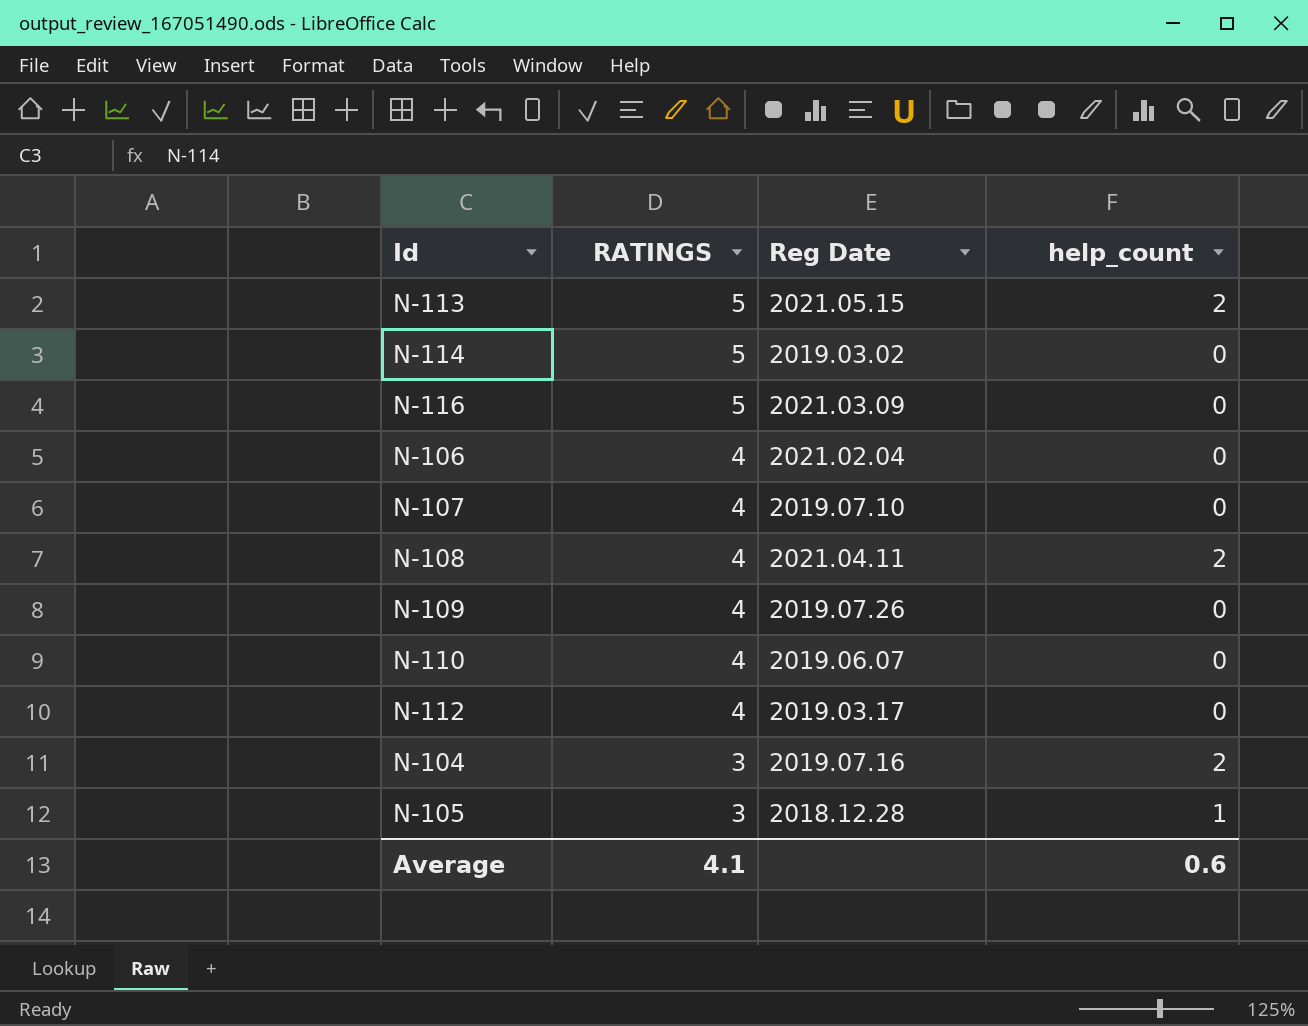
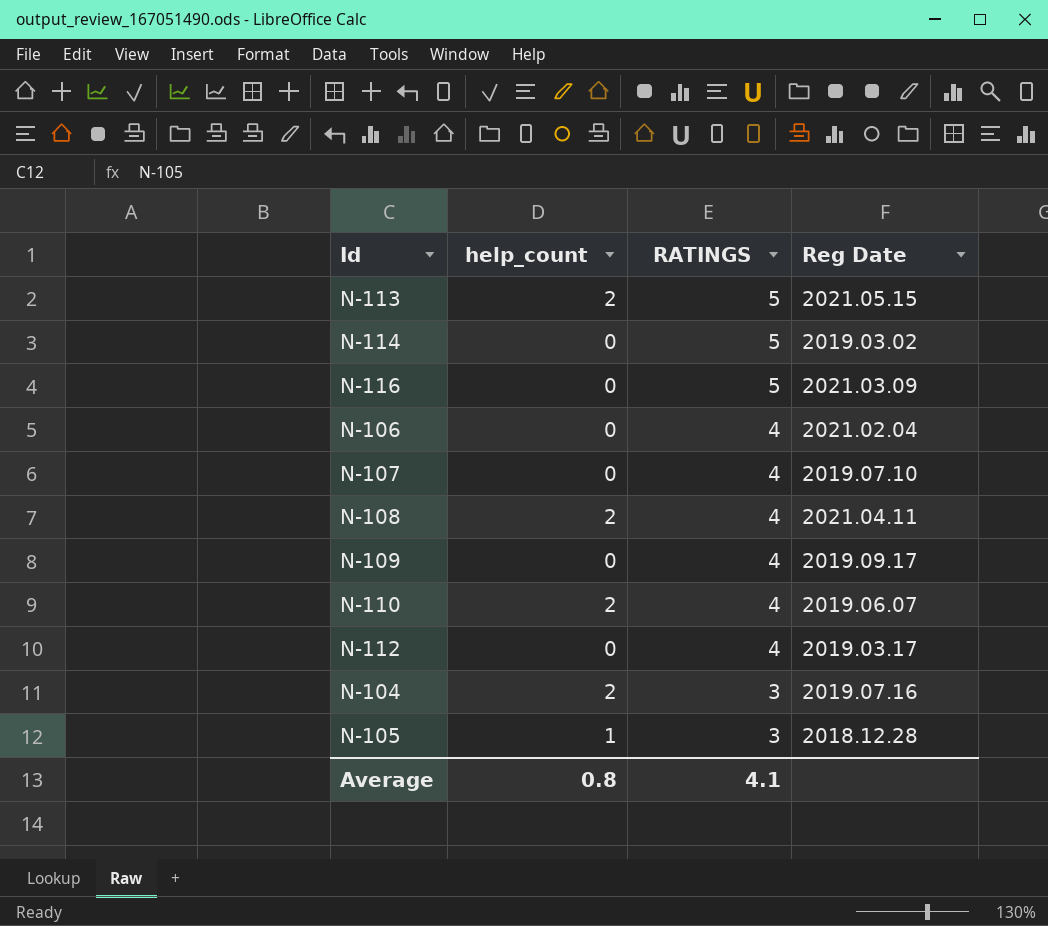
column help_count | position: 4 -> 2
N-109 | Reg Date: 2019.07.26 -> 2019.09.17
N-110 | help_count: 0 -> 2
Average | help_count: 0.6 -> 0.8

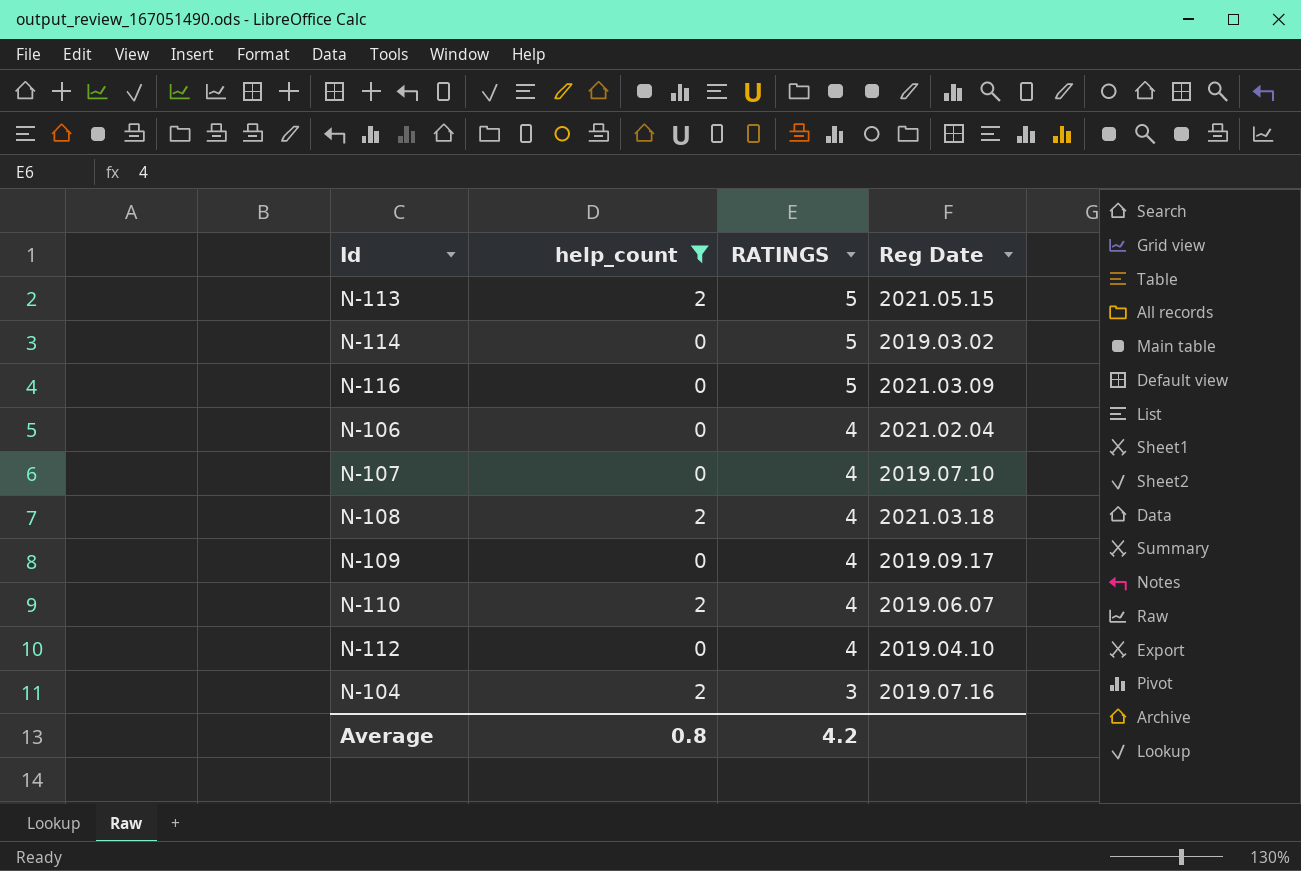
filter: none -> help_count != 1
N-108 | Reg Date: 2021.04.11 -> 2021.03.18
N-112 | Reg Date: 2019.03.17 -> 2019.04.10
Average | RATINGS: 4.1 -> 4.2

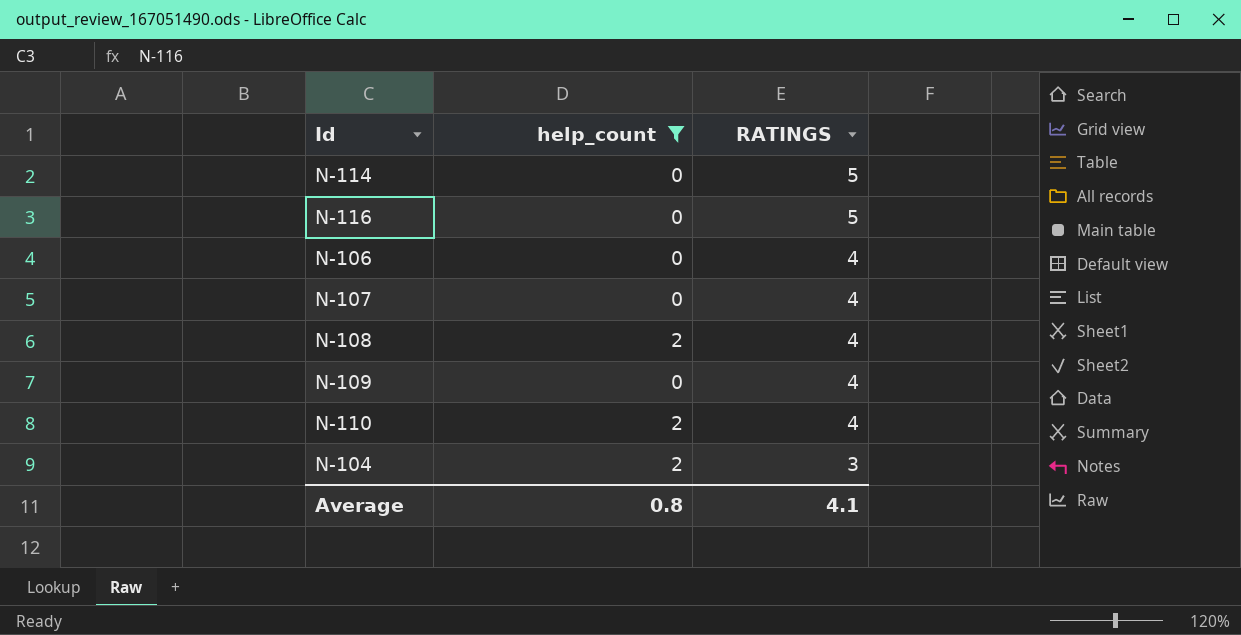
column Reg Date | position: 4 -> none
row N-113: 2 | 5 | 2021.05.15 -> none
row N-112: 0 | 4 | 2019.04.10 -> none
Average | RATINGS: 4.2 -> 4.1

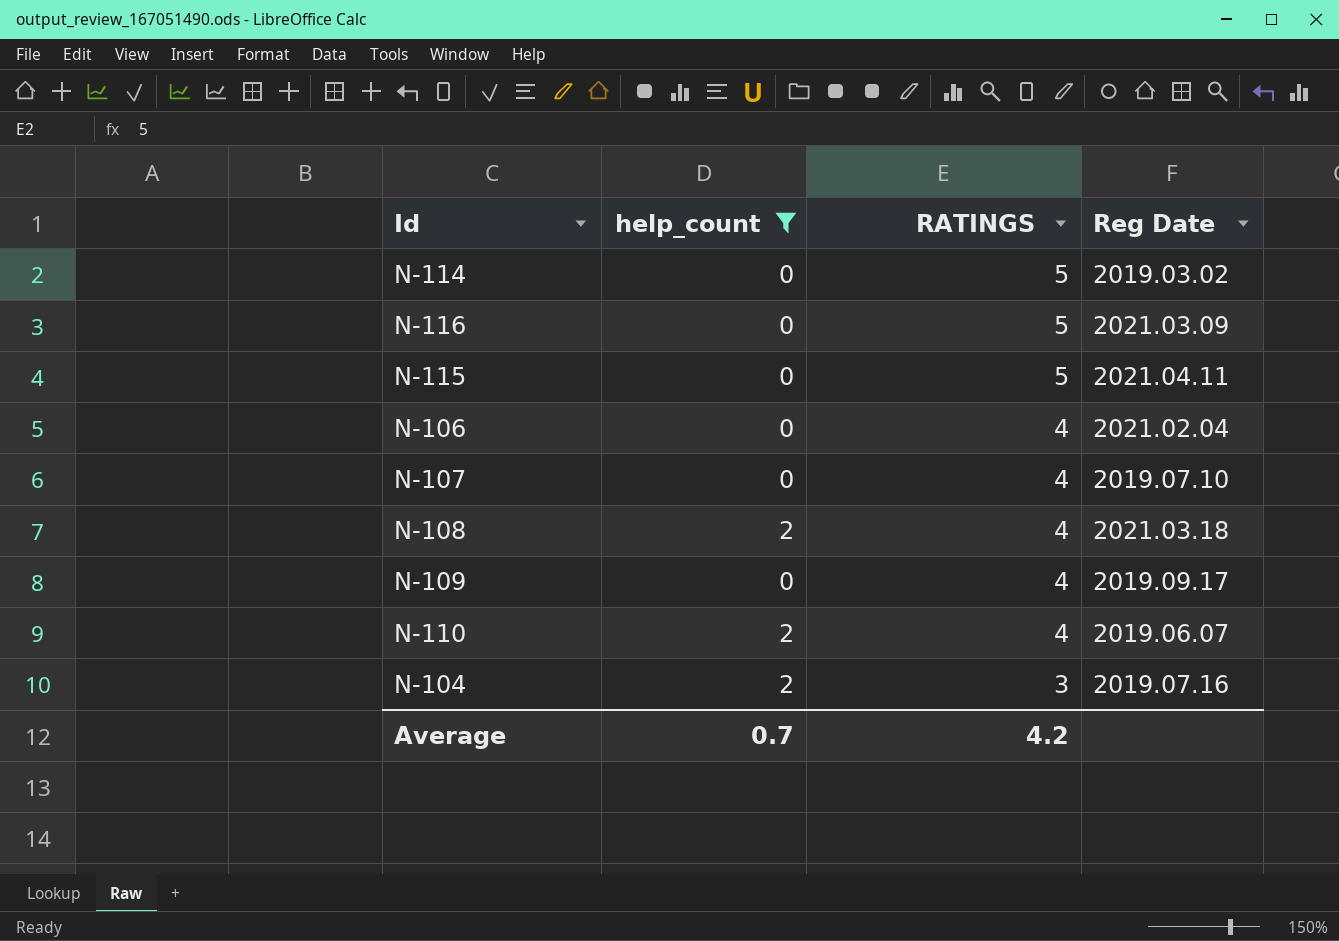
column Reg Date | position: none -> 4
row N-115: none -> 0 | 5 | 2021.04.11
Average | help_count: 0.8 -> 0.7
Average | RATINGS: 4.1 -> 4.2

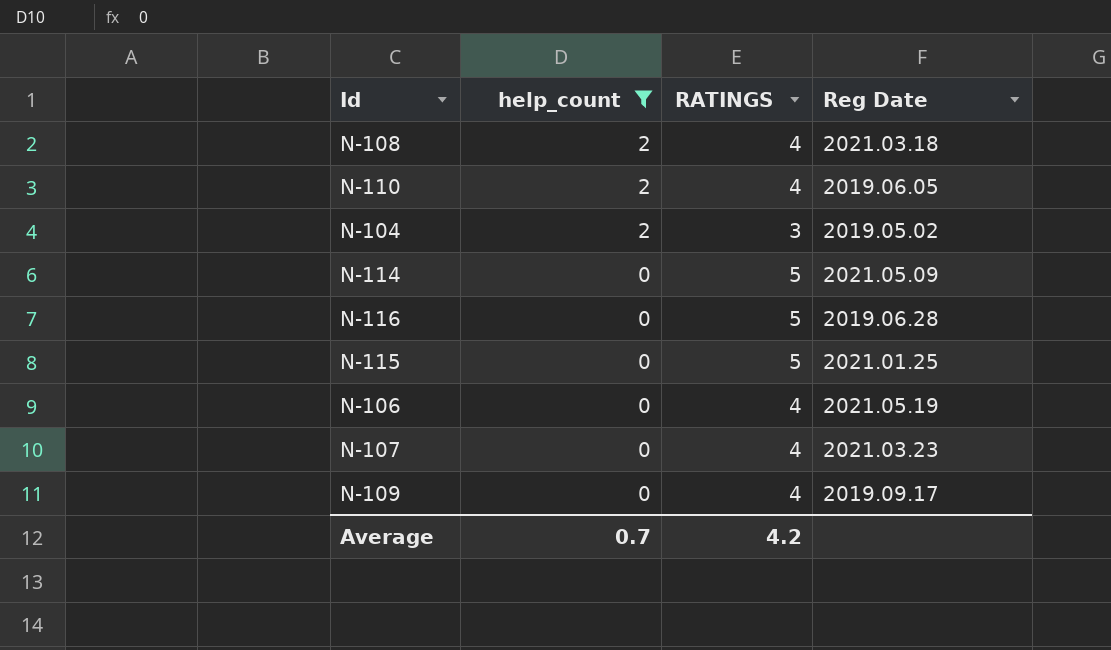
row order: RATINGS descending -> help_count descending
N-110 | Reg Date: 2019.06.07 -> 2019.06.05
N-104 | Reg Date: 2019.07.16 -> 2019.05.02
N-114 | Reg Date: 2019.03.02 -> 2021.05.09
N-116 | Reg Date: 2021.03.09 -> 2019.06.28
N-115 | Reg Date: 2021.04.11 -> 2021.01.25
N-106 | Reg Date: 2021.02.04 -> 2021.05.19
N-107 | Reg Date: 2019.07.10 -> 2021.03.23

